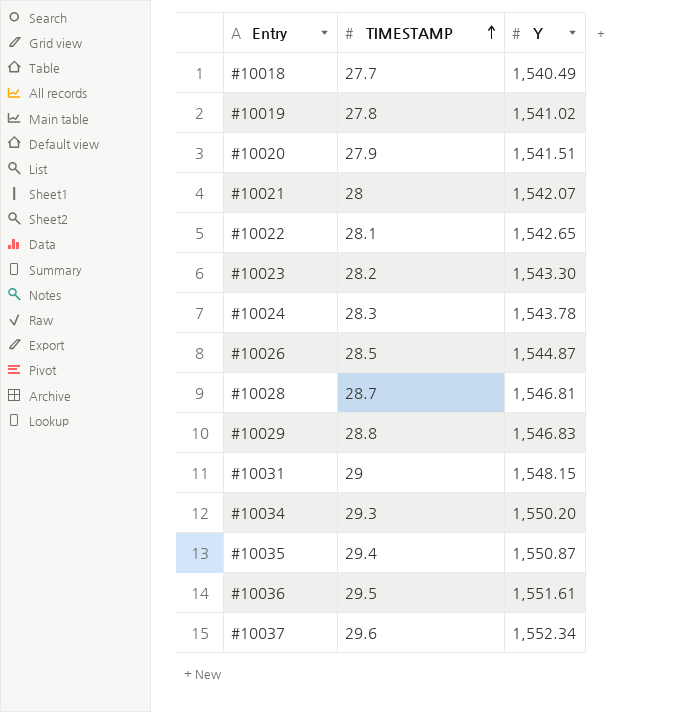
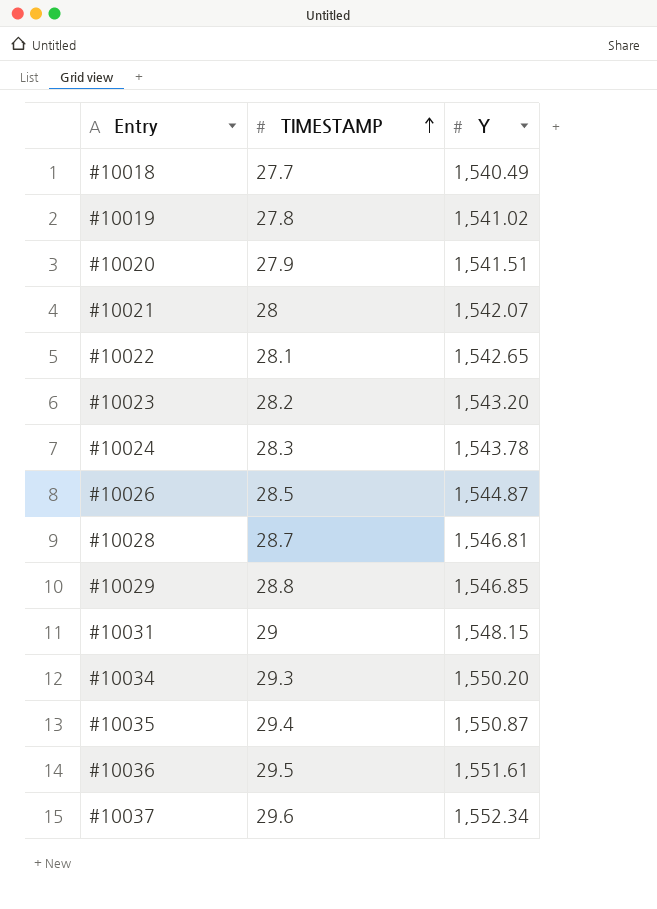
#10023 | Y: 1,543.30 -> 1,543.20
#10029 | Y: 1,546.83 -> 1,546.85

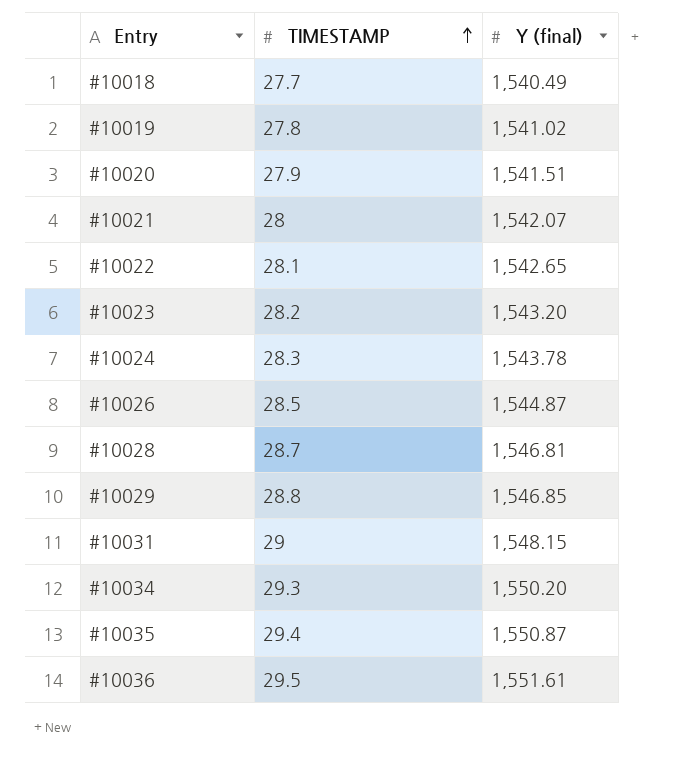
column name: Y -> Y (final)
row #10037: 29.6 | 1,552.34 -> none

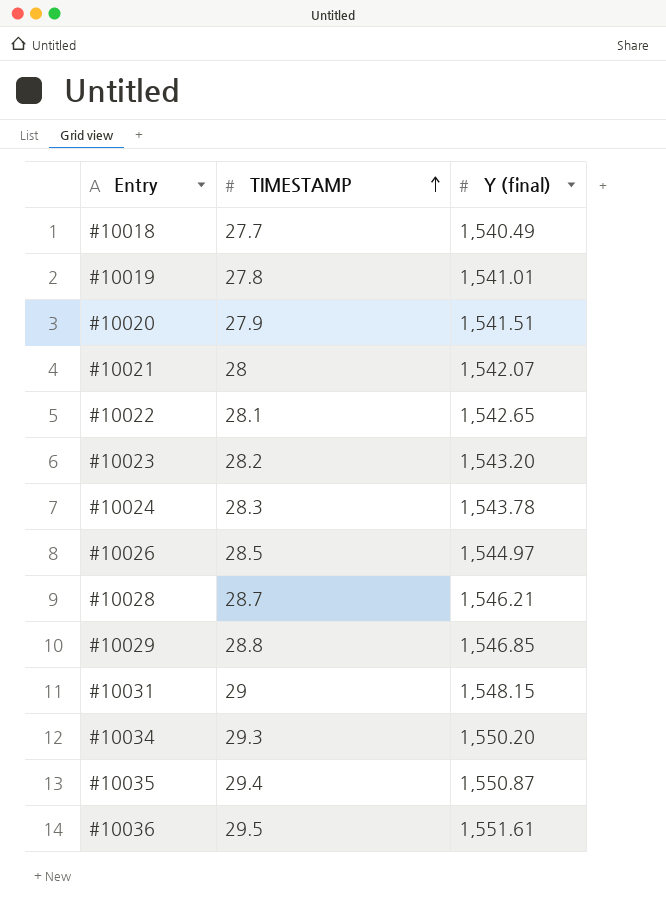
#10019 | Y (final): 1,541.02 -> 1,541.01
#10026 | Y (final): 1,544.87 -> 1,544.97
#10028 | Y (final): 1,546.81 -> 1,546.21

